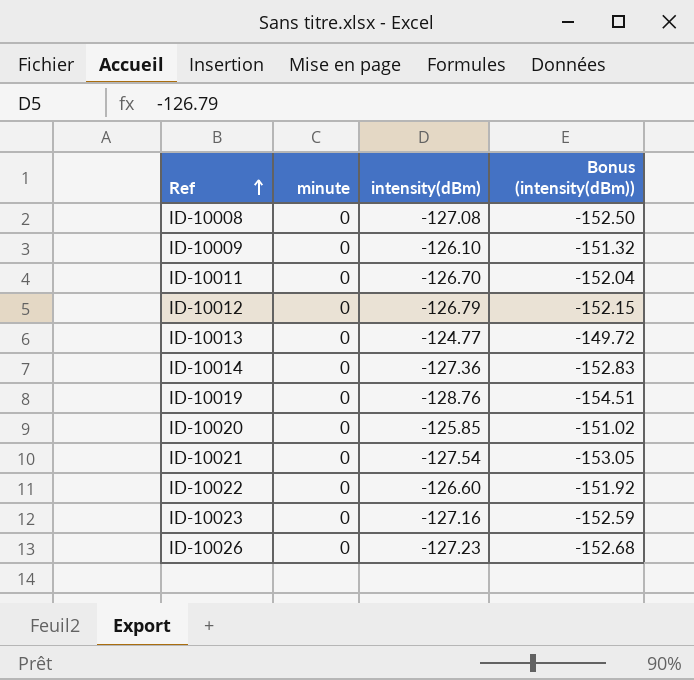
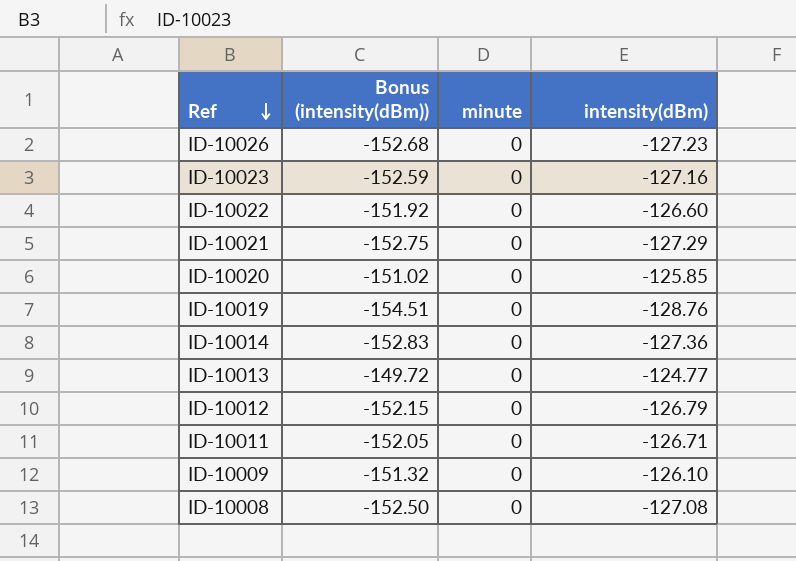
row order: Ref ascending -> Ref descending
column Bonus (intensity(dBm)) | position: 4 -> 2
ID-10021 | Bonus (intensity(dBm)): -153.05 -> -152.75
ID-10021 | intensity(dBm): -127.54 -> -127.29
ID-10011 | Bonus (intensity(dBm)): -152.04 -> -152.05
ID-10011 | intensity(dBm): -126.70 -> -126.71

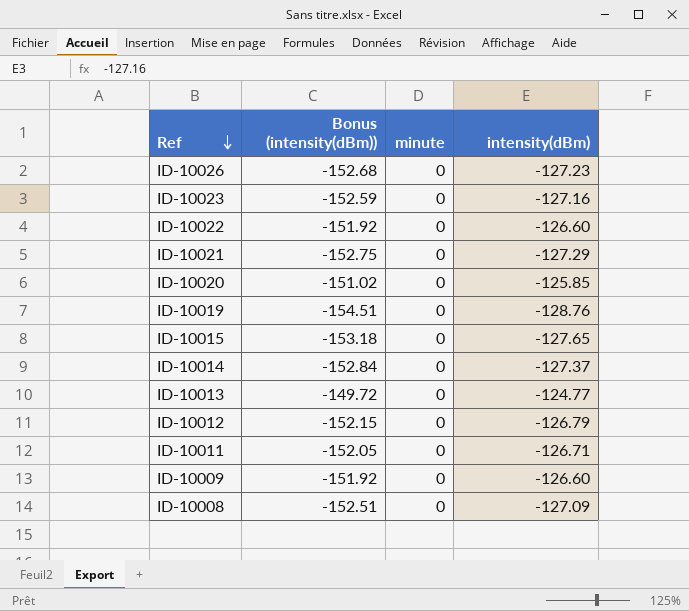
row ID-10015: none -> -153.18 | 0 | -127.65
ID-10014 | Bonus (intensity(dBm)): -152.83 -> -152.84
ID-10014 | intensity(dBm): -127.36 -> -127.37
ID-10009 | Bonus (intensity(dBm)): -151.32 -> -151.92
ID-10009 | intensity(dBm): -126.10 -> -126.60
ID-10008 | Bonus (intensity(dBm)): -152.50 -> -152.51
ID-10008 | intensity(dBm): -127.08 -> -127.09

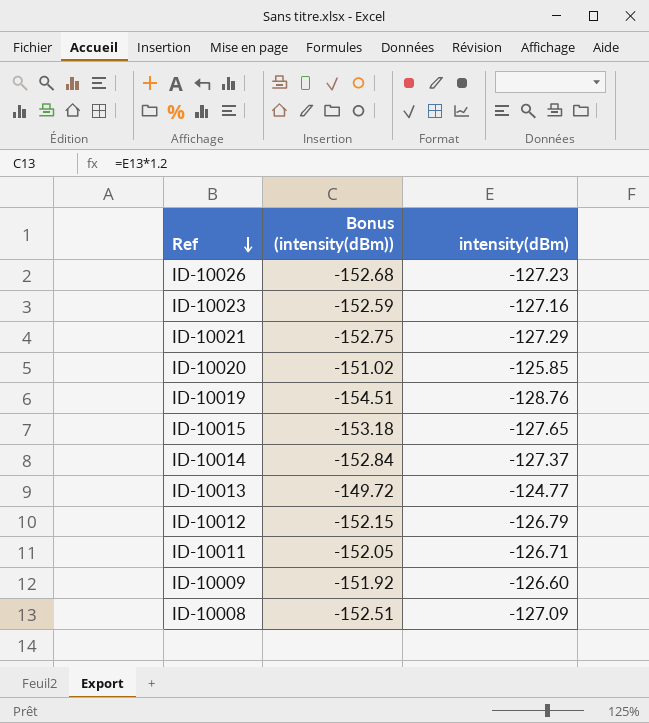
column minute | position: 3 -> none
row ID-10022: -151.92 | 0 | -126.60 -> none

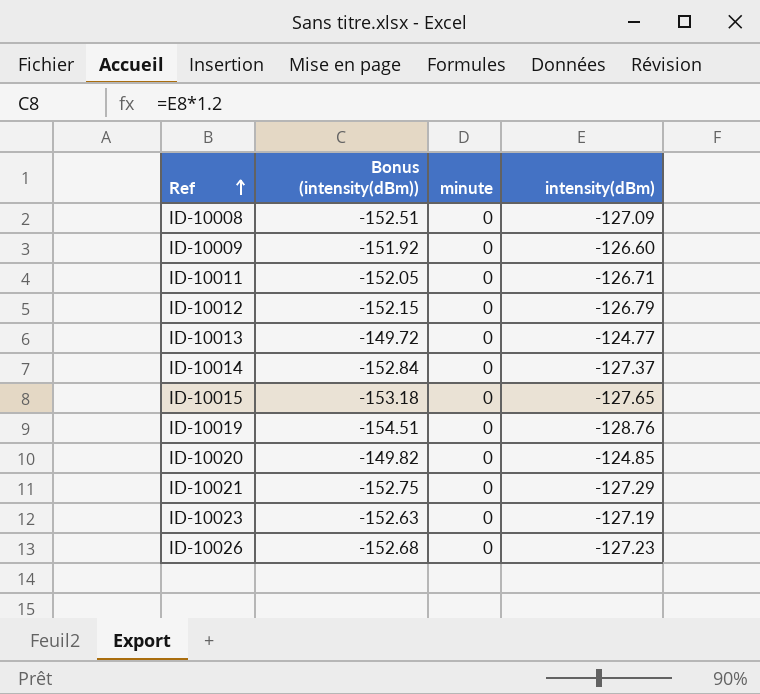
row order: Ref descending -> Ref ascending
column minute | position: none -> 3
ID-10020 | Bonus (intensity(dBm)): -151.02 -> -149.82
ID-10020 | intensity(dBm): -125.85 -> -124.85
ID-10023 | Bonus (intensity(dBm)): -152.59 -> -152.63
ID-10023 | intensity(dBm): -127.16 -> -127.19

